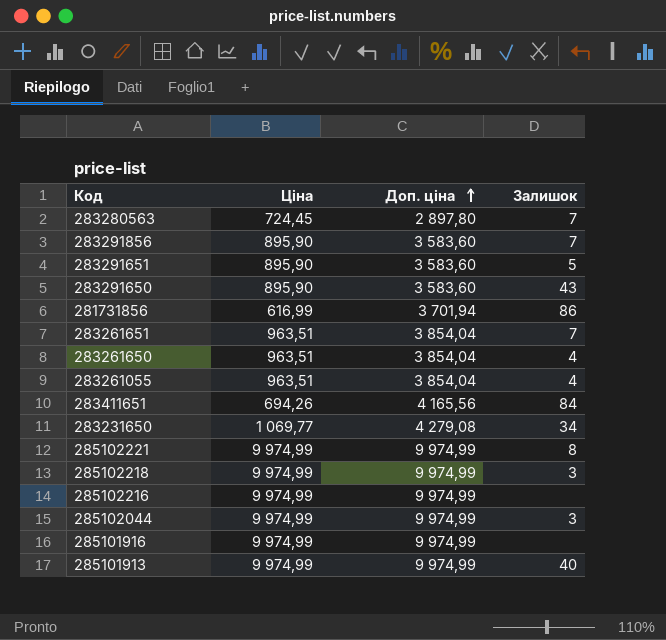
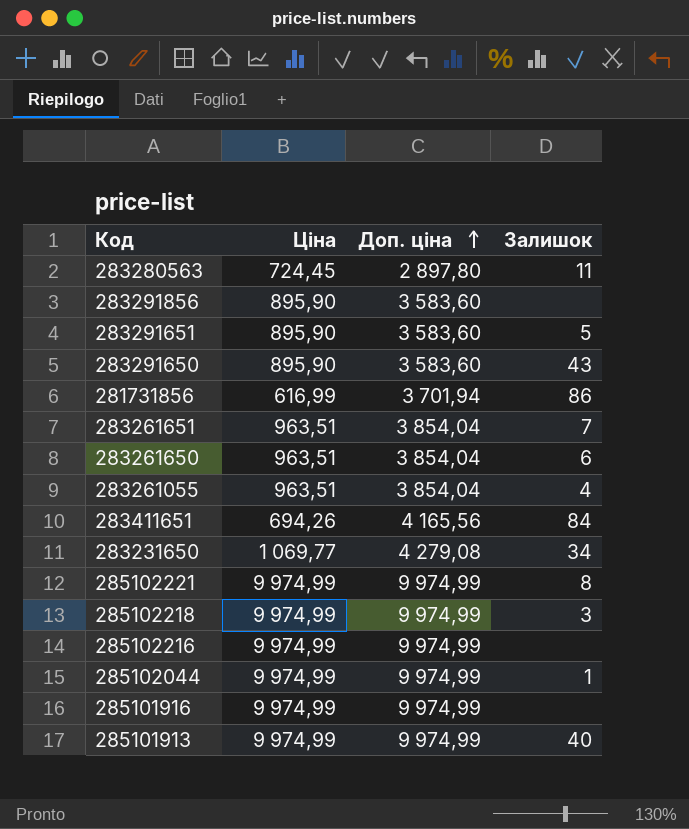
283280563 | Залишок: 7 -> 11
283291856 | Залишок: 7 -> none
283261650 | Залишок: 4 -> 6
285102044 | Залишок: 3 -> 1

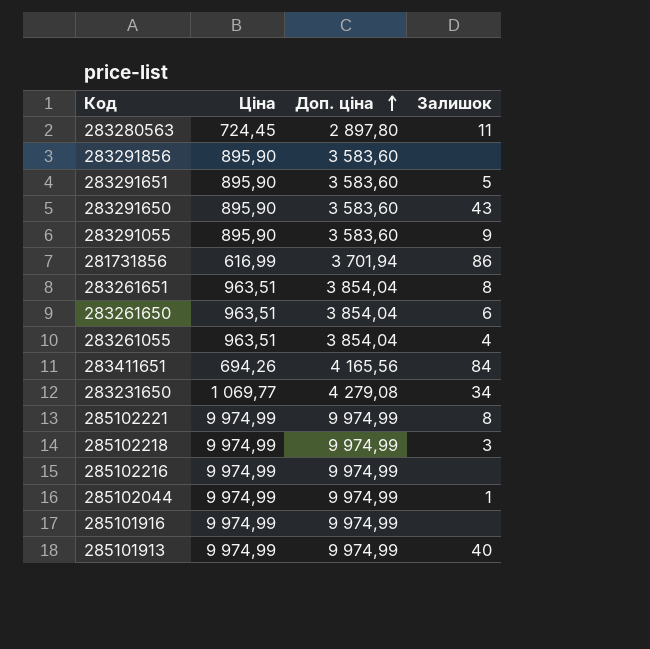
row 283291055: none -> 895,90 | 3 583,60 | 9
283261651 | Залишок: 7 -> 8

